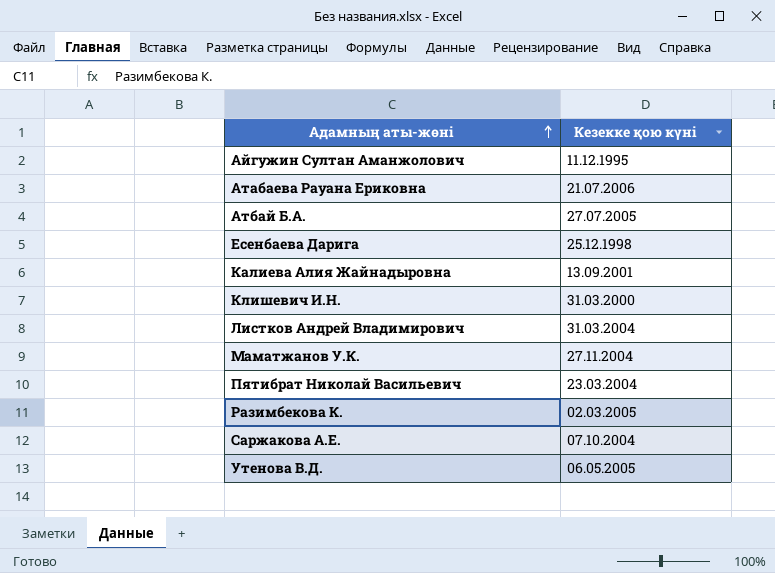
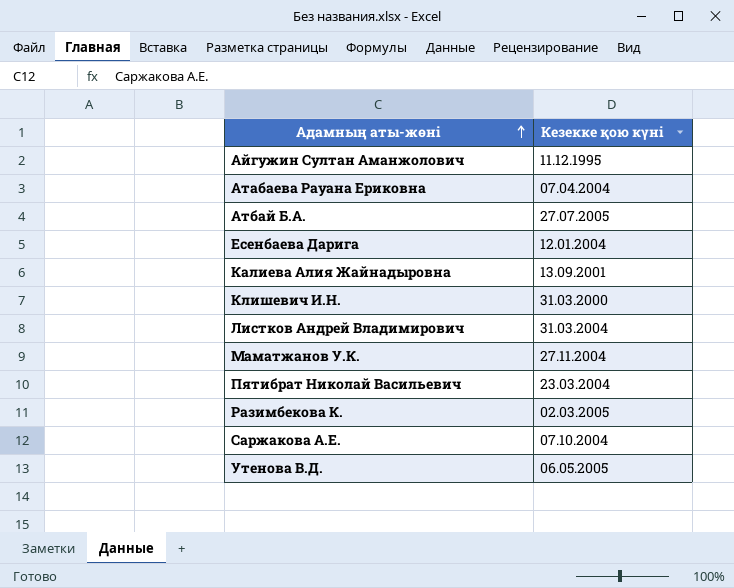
Атабаева Рауана Ериковна | Кезекке қою күні: 21.07.2006 -> 07.04.2004
Есенбаева Дарига | Кезекке қою күні: 25.12.1998 -> 12.01.2004

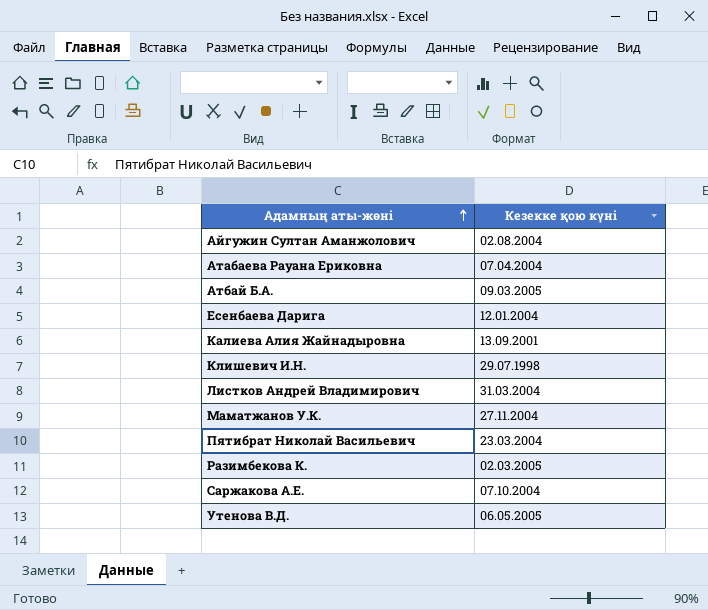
Айгужин Султан Аманжолович | Кезекке қою күні: 11.12.1995 -> 02.08.2004
Атбай Б.А. | Кезекке қою күні: 27.07.2005 -> 09.03.2005
Клишевич И.Н. | Кезекке қою күні: 31.03.2000 -> 29.07.1998

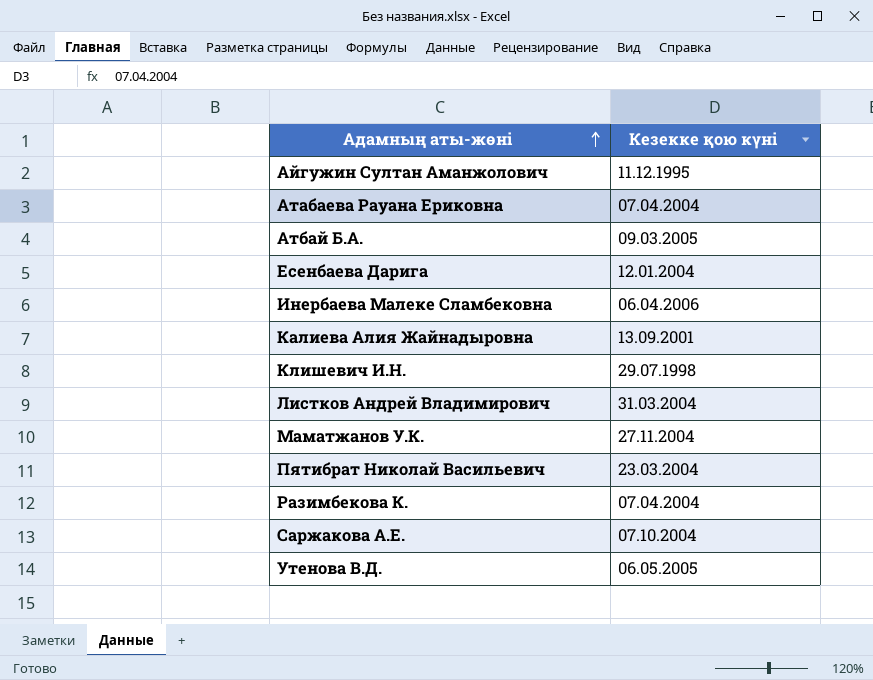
Айгужин Султан Аманжолович | Кезекке қою күні: 02.08.2004 -> 11.12.1995
row Инербаева Малеке Сламбековна: none -> 06.04.2006
Разимбекова К. | Кезекке қою күні: 02.03.2005 -> 07.04.2004

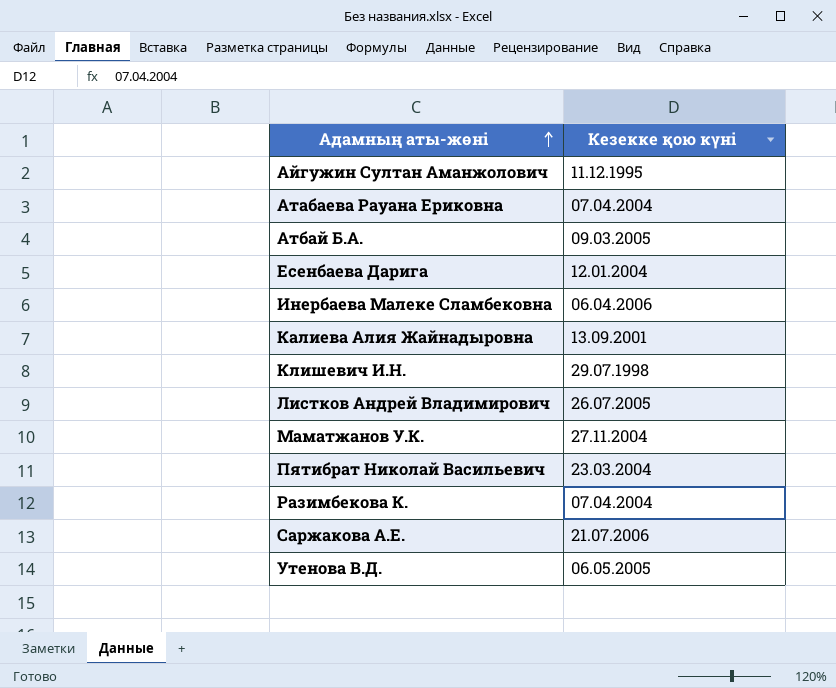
Листков Андрей Владимирович | Кезекке қою күні: 31.03.2004 -> 26.07.2005
Саржакова А.Е. | Кезекке қою күні: 07.10.2004 -> 21.07.2006

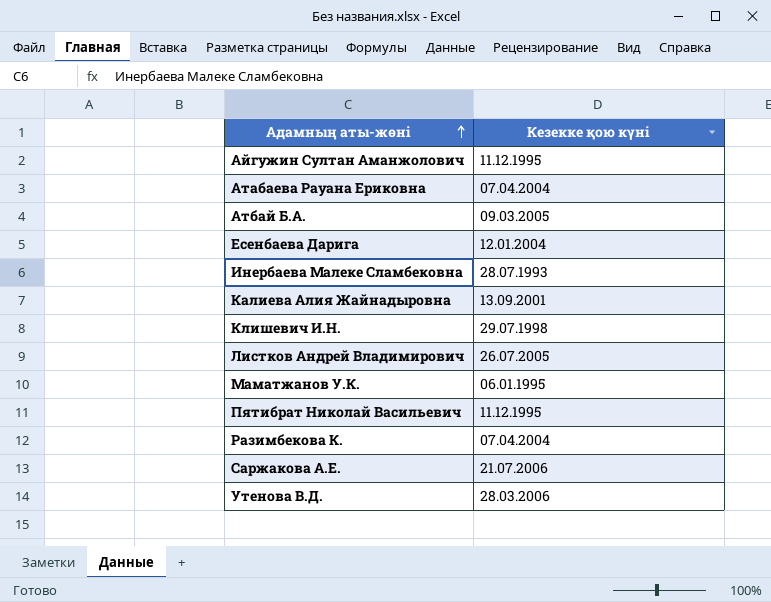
Инербаева Малеке Сламбековна | Кезекке қою күні: 06.04.2006 -> 28.07.1993
Маматжанов У.К. | Кезекке қою күні: 27.11.2004 -> 06.01.1995
Пятибрат Николай Васильевич | Кезекке қою күні: 23.03.2004 -> 11.12.1995
Утенова В.Д. | Кезекке қою күні: 06.05.2005 -> 28.03.2006

